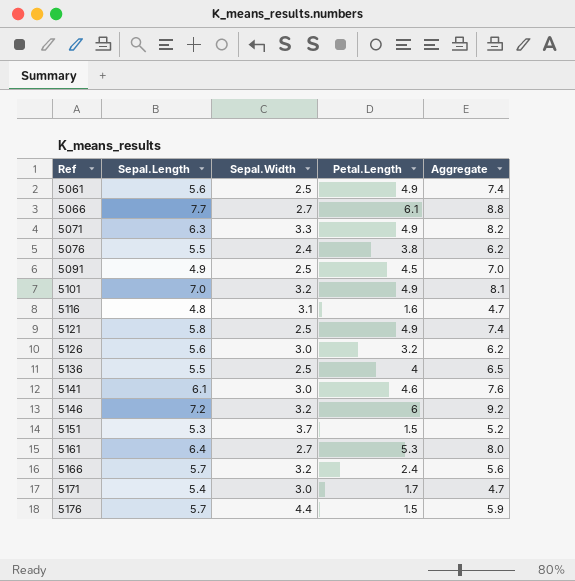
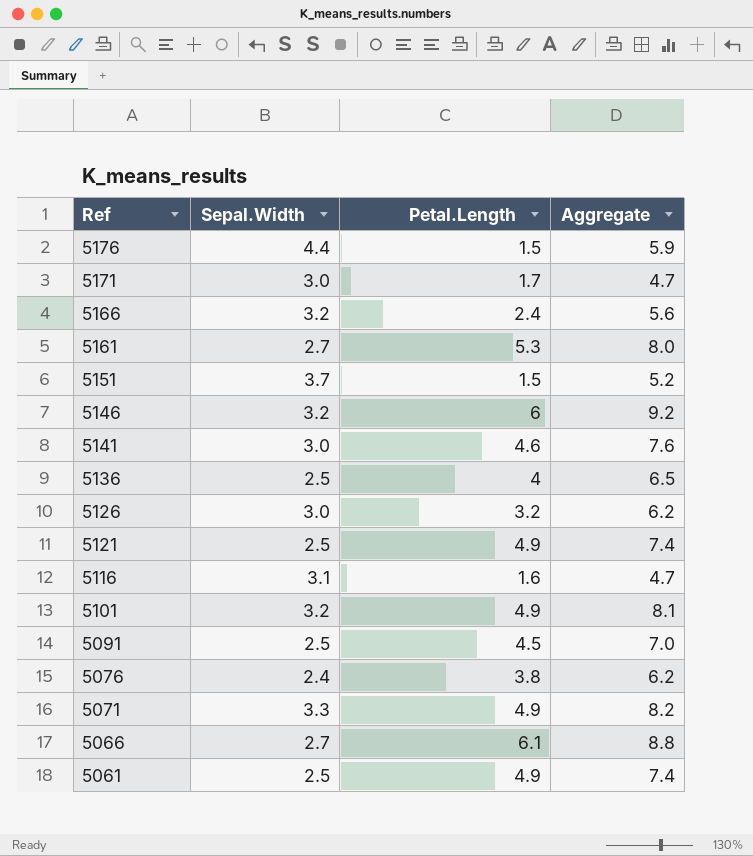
row order: Ref ascending -> Ref descending
column Sepal.Length | position: 2 -> none

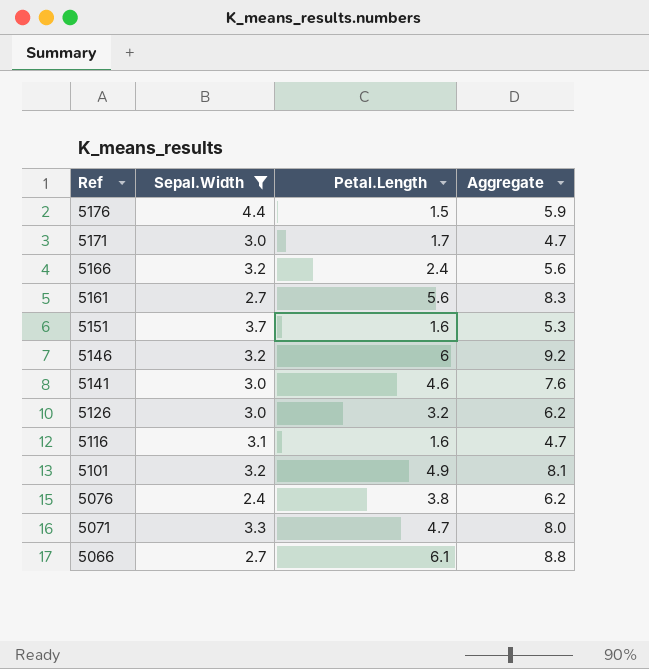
filter: none -> Sepal.Width != 2.5
5161 | Petal.Length: 5.3 -> 5.6
5161 | Aggregate: 8.0 -> 8.3
5151 | Petal.Length: 1.5 -> 1.6
5151 | Aggregate: 5.2 -> 5.3
5071 | Petal.Length: 4.9 -> 4.7
5071 | Aggregate: 8.2 -> 8.0

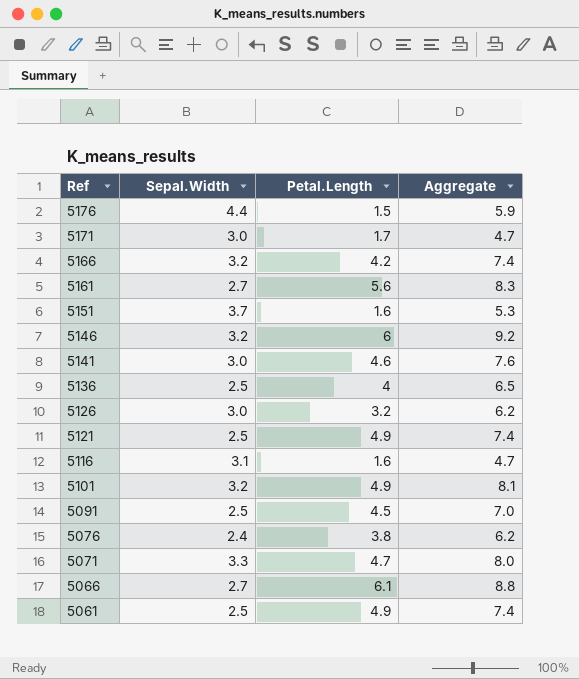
filter: Sepal.Width != 2.5 -> none
5166 | Petal.Length: 2.4 -> 4.2
5166 | Aggregate: 5.6 -> 7.4

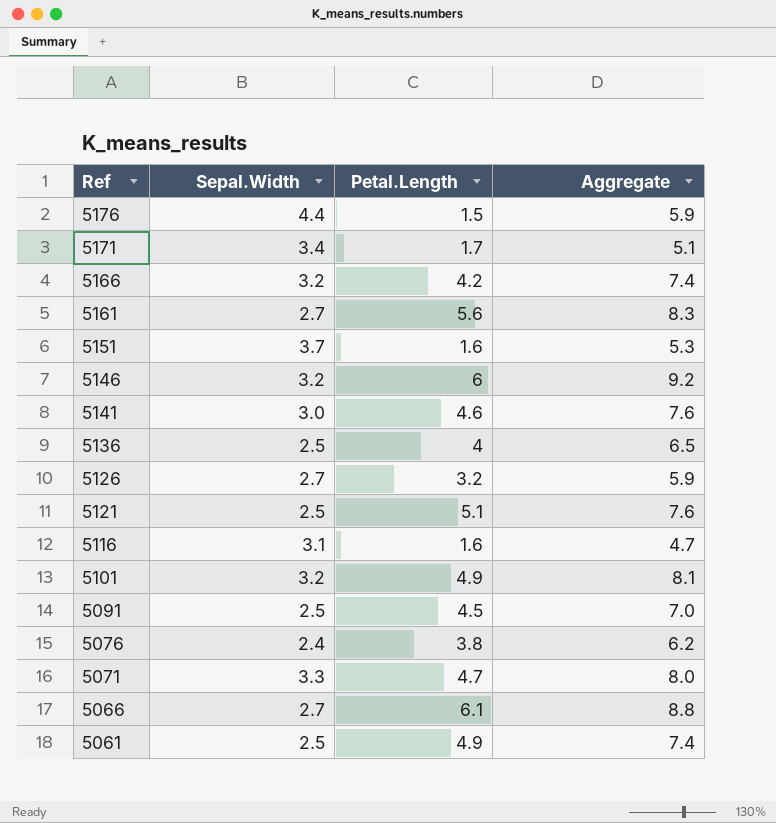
5171 | Sepal.Width: 3.0 -> 3.4
5171 | Aggregate: 4.7 -> 5.1
5126 | Sepal.Width: 3.0 -> 2.7
5126 | Aggregate: 6.2 -> 5.9
5121 | Petal.Length: 4.9 -> 5.1
5121 | Aggregate: 7.4 -> 7.6

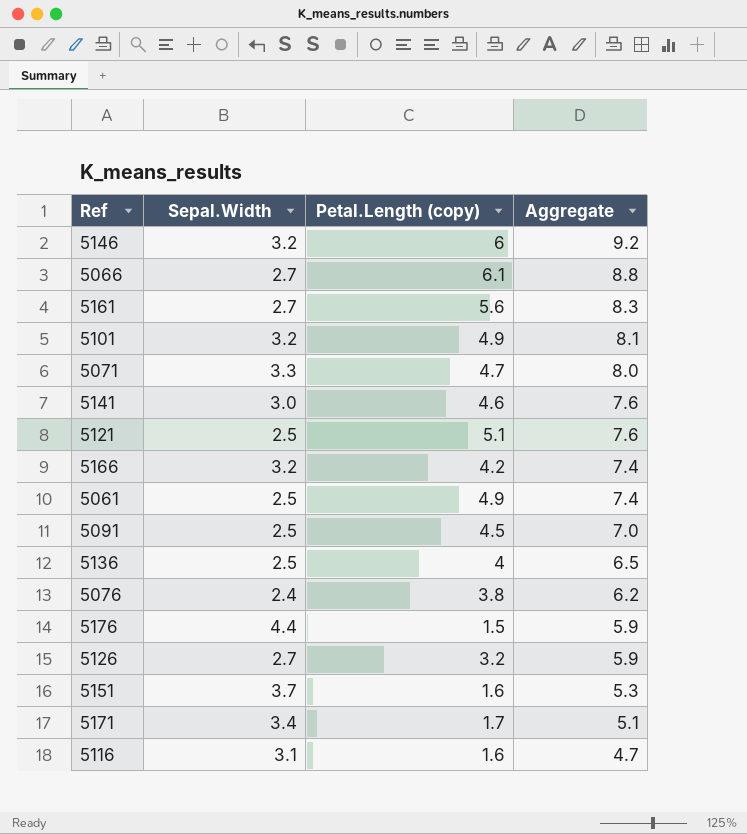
row order: Ref descending -> Aggregate descending
column name: Petal.Length -> Petal.Length (copy)

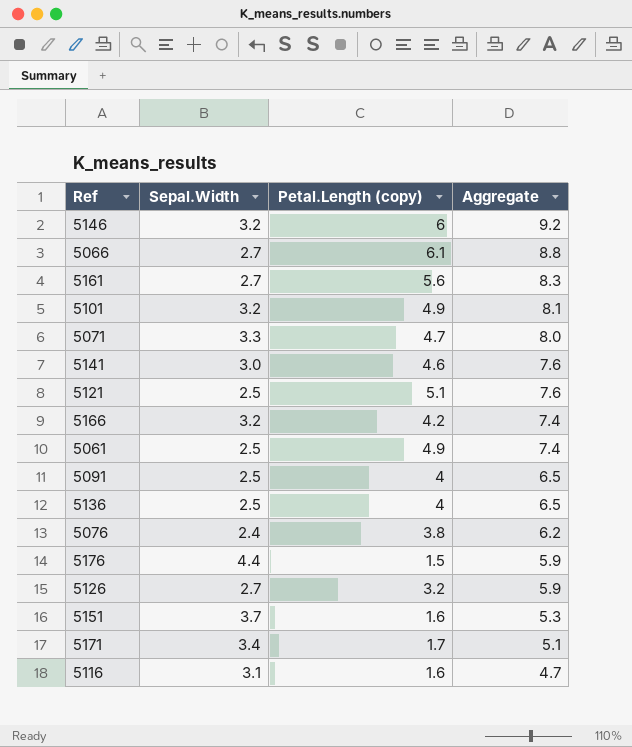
5091 | Petal.Length (copy): 4.5 -> 4
5091 | Aggregate: 7.0 -> 6.5

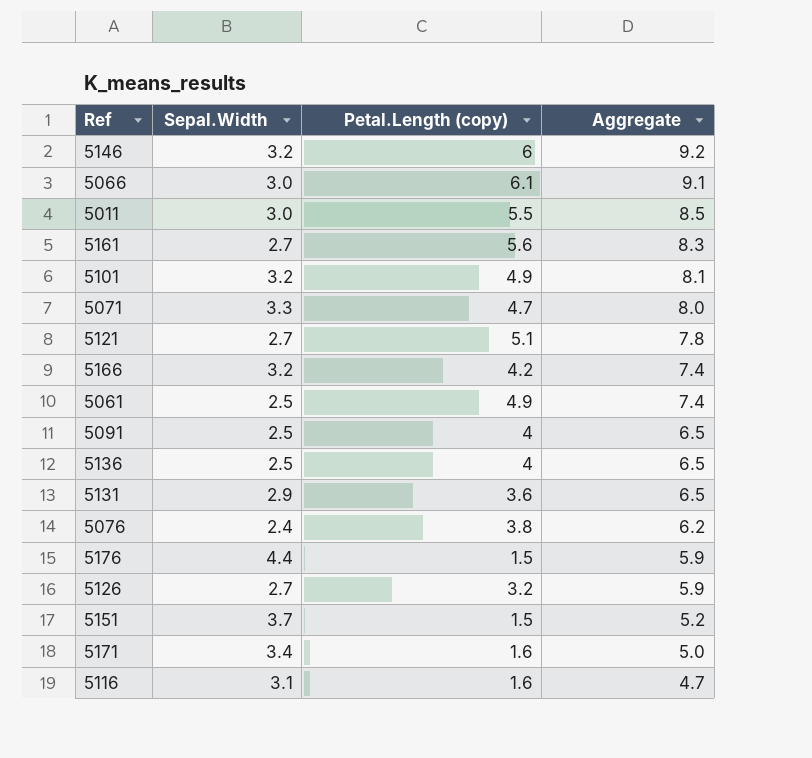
row 5141: 3.0 | 4.6 | 7.6 -> none
5066 | Sepal.Width: 2.7 -> 3.0
5066 | Aggregate: 8.8 -> 9.1
row 5011: none -> 3.0 | 5.5 | 8.5
5121 | Sepal.Width: 2.5 -> 2.7
5121 | Aggregate: 7.6 -> 7.8
row 5131: none -> 2.9 | 3.6 | 6.5
5151 | Petal.Length (copy): 1.6 -> 1.5
5151 | Aggregate: 5.3 -> 5.2
5171 | Petal.Length (copy): 1.7 -> 1.6
5171 | Aggregate: 5.1 -> 5.0

